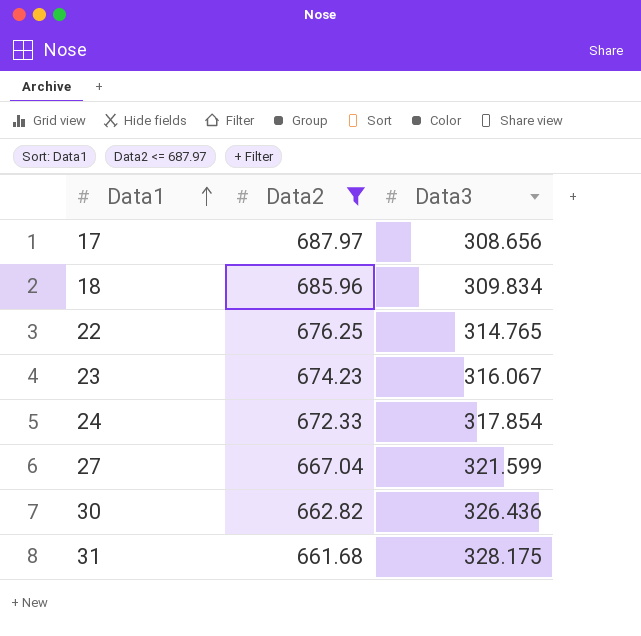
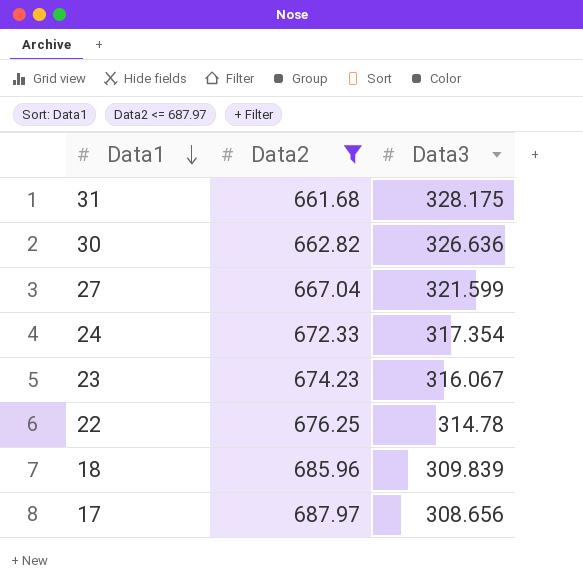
row order: Data1 ascending -> Data1 descending
30 | Data3: 326.436 -> 326.636
24 | Data3: 317.854 -> 317.354
22 | Data3: 314.765 -> 314.78
18 | Data3: 309.834 -> 309.839

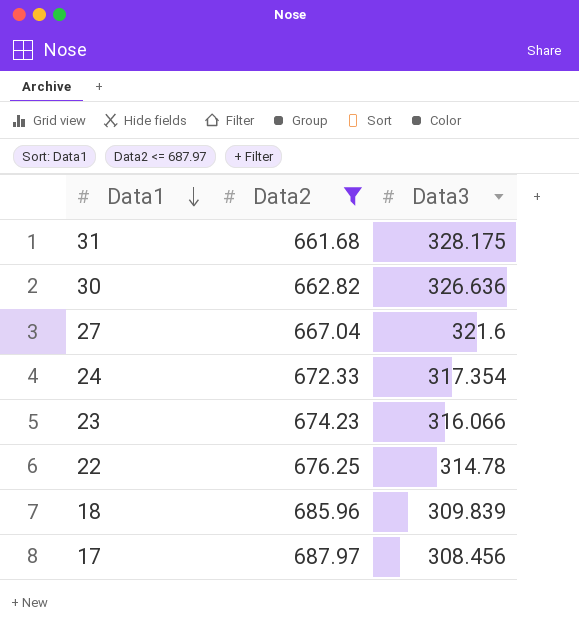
27 | Data3: 321.599 -> 321.6
23 | Data3: 316.067 -> 316.066
17 | Data3: 308.656 -> 308.456

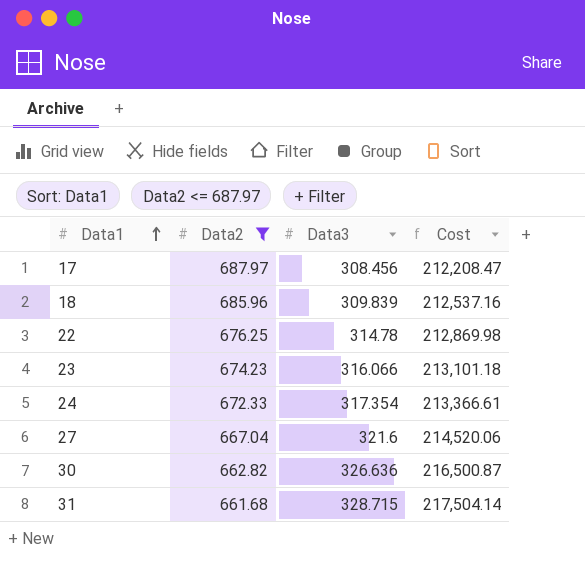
row order: Data1 descending -> Data1 ascending
column Cost | formula: none -> [Data2] * [Data3]
31 | Data3: 328.175 -> 328.715

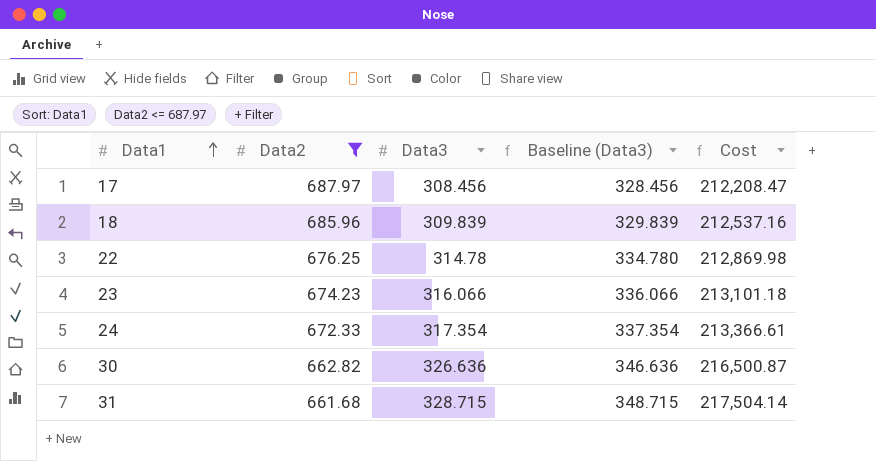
column Baseline (Data3) | formula: none -> [Data3] + 20
row 27: 667.04 | 321.6 | 214,520.06 -> none

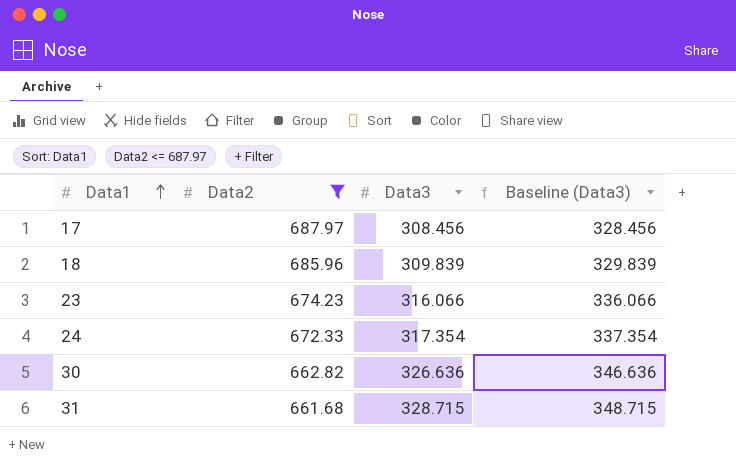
column Cost | formula: [Data2] * [Data3] -> none
row 22: 676.25 | 314.78 | 334.780 | 212,869.98 -> none

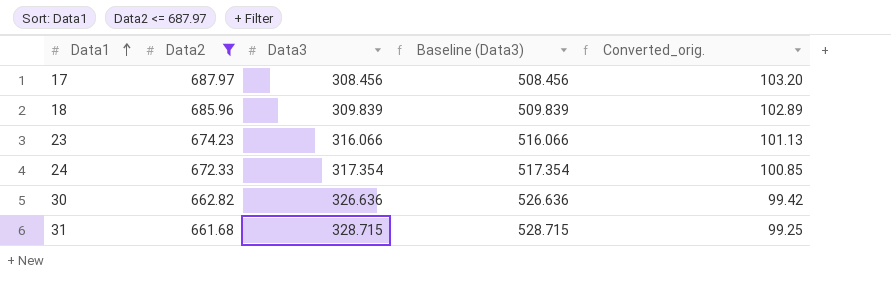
column Baseline (Data3) | formula: [Data3] + 20 -> [Data3] + 200
column Converted_orig. | formula: none -> [Data2] * 0.15

